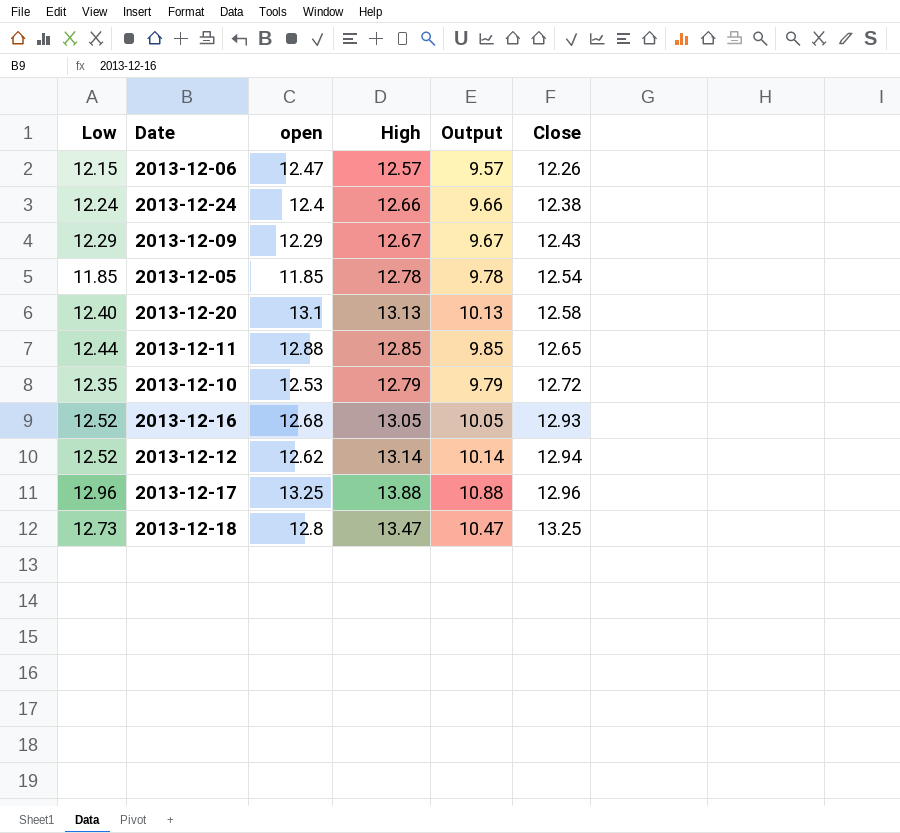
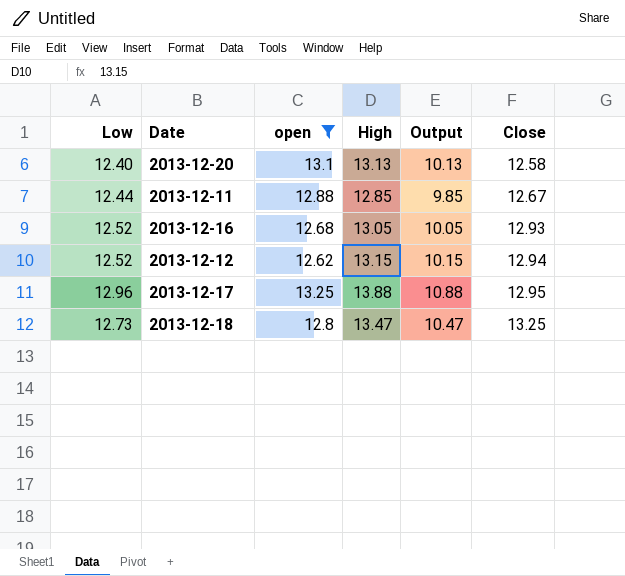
filter: none -> open >= 12.62
2013-12-11 | Close: 12.65 -> 12.67
2013-12-12 | High: 13.14 -> 13.15
2013-12-12 | Output: 10.14 -> 10.15
2013-12-17 | Close: 12.96 -> 12.95

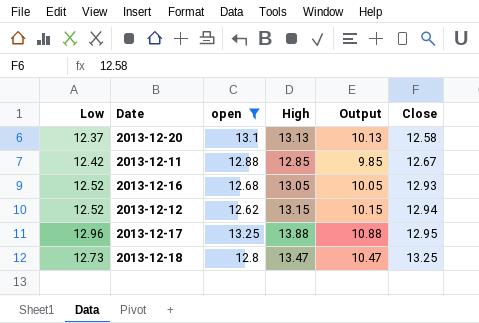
2013-12-20 | Low: 12.40 -> 12.37
2013-12-11 | Low: 12.44 -> 12.42

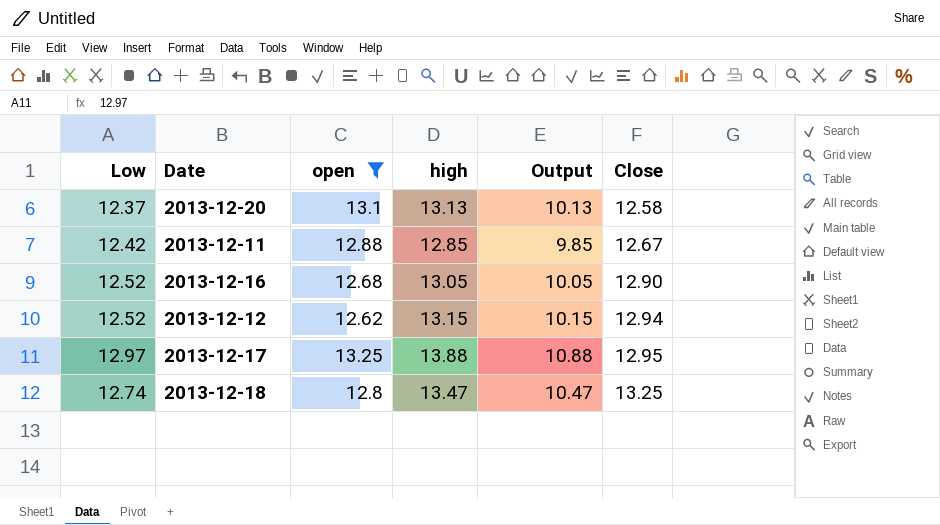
column name: High -> high
2013-12-16 | Close: 12.93 -> 12.90
2013-12-17 | Low: 12.96 -> 12.97
2013-12-18 | Low: 12.73 -> 12.74

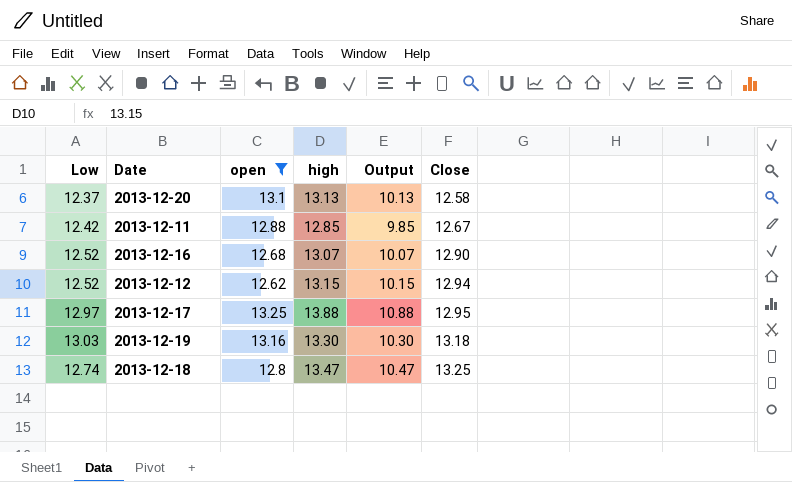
2013-12-16 | high: 13.05 -> 13.07
2013-12-16 | Output: 10.05 -> 10.07
row 2013-12-19: none -> 13.03 | 13.16 | 13.30 | 10.30 | 13.18

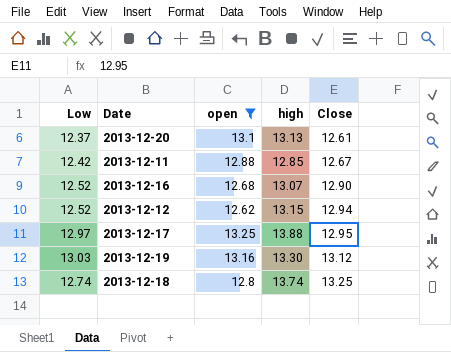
column Output | formula: [high] - 3 -> none
2013-12-20 | Close: 12.58 -> 12.61
2013-12-19 | Close: 13.18 -> 13.12
2013-12-18 | high: 13.47 -> 13.74

